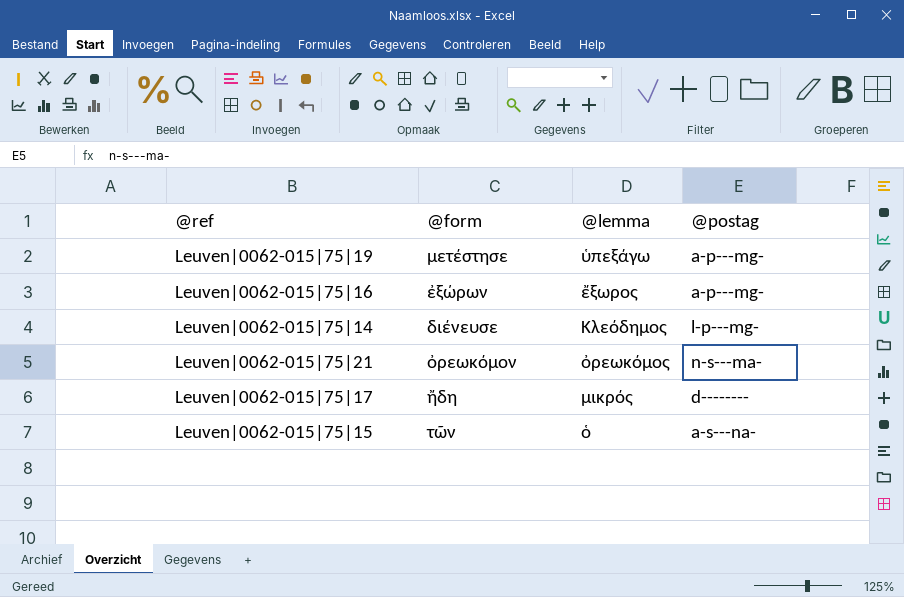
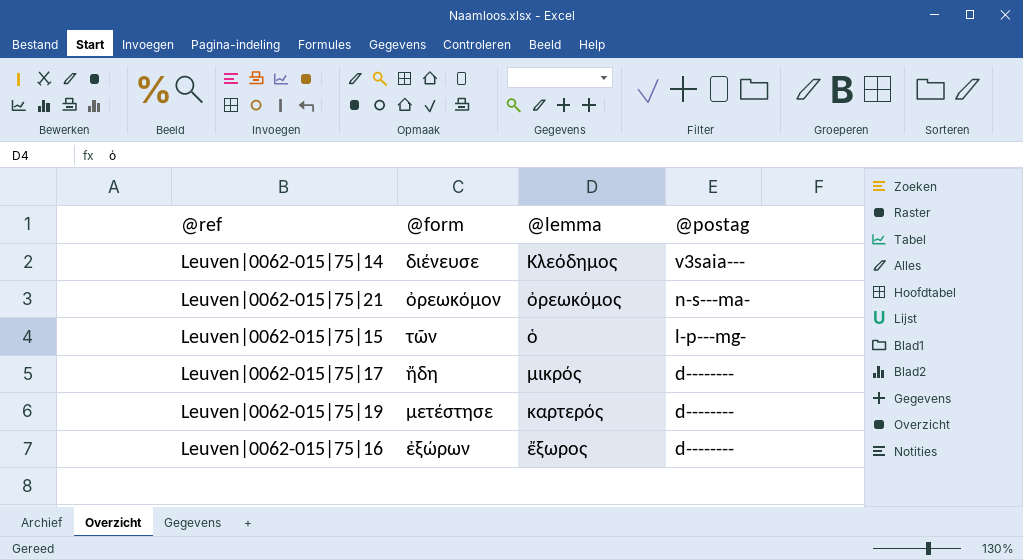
row order: none -> @postag descending
Leuven|0062-015|75|14 | @postag: l-p---mg- -> v3saia---
Leuven|0062-015|75|15 | @postag: a-s---na- -> l-p---mg-
Leuven|0062-015|75|19 | @lemma: ὑπεξάγω -> καρτερός
Leuven|0062-015|75|19 | @postag: a-p---mg- -> d--------
Leuven|0062-015|75|16 | @postag: a-p---mg- -> d--------

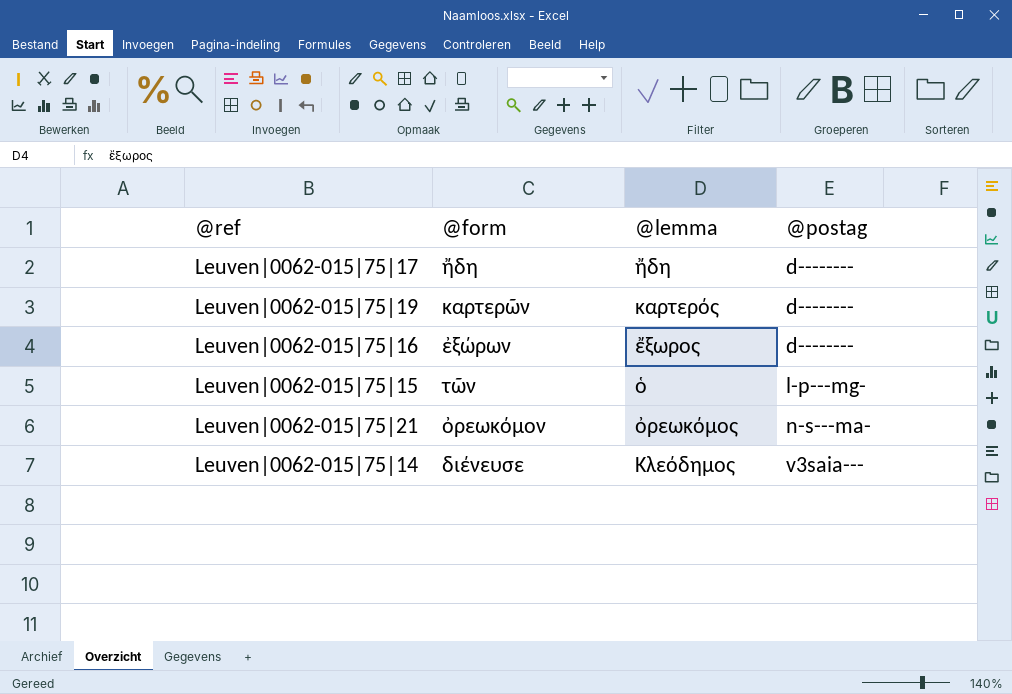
row order: @postag descending -> @postag ascending
Leuven|0062-015|75|17 | @lemma: μικρός -> ἤδη
Leuven|0062-015|75|19 | @form: μετέστησε -> καρτερῶν

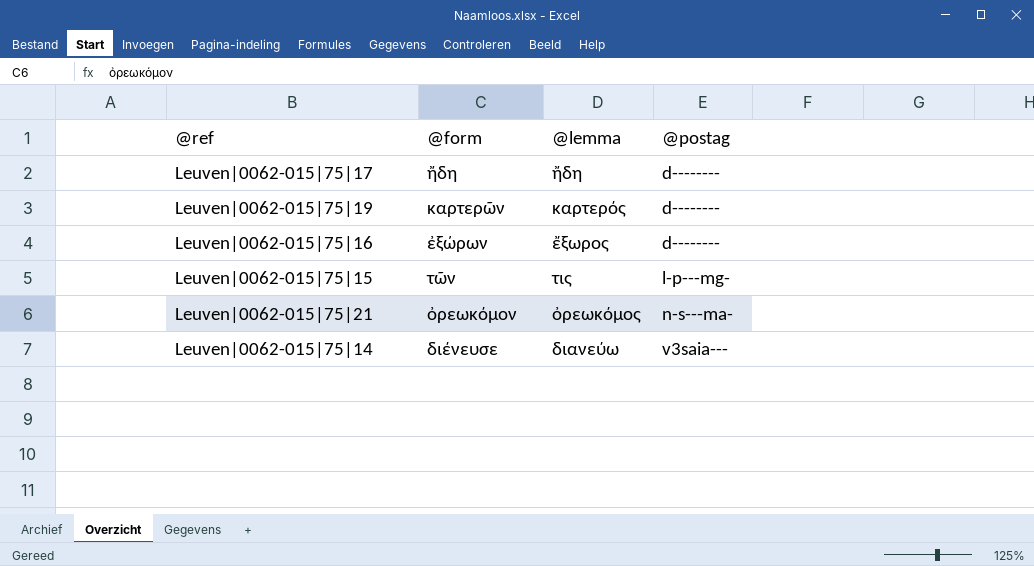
Leuven|0062-015|75|15 | @lemma: ὁ -> τις
Leuven|0062-015|75|14 | @lemma: Κλεόδημος -> διανεύω

